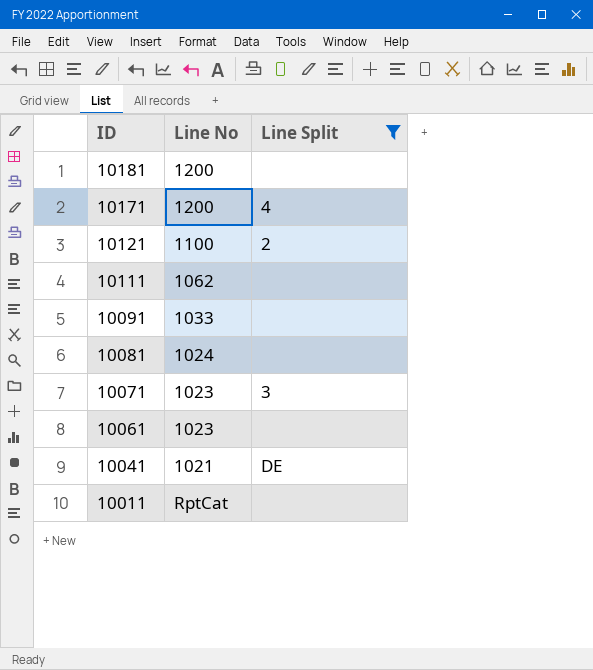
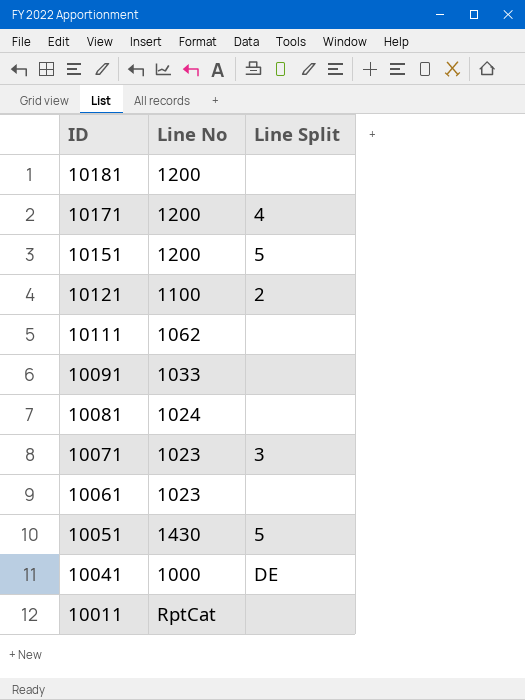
filter: Line Split != 5 -> none
10041 | Line No: 1021 -> 1000

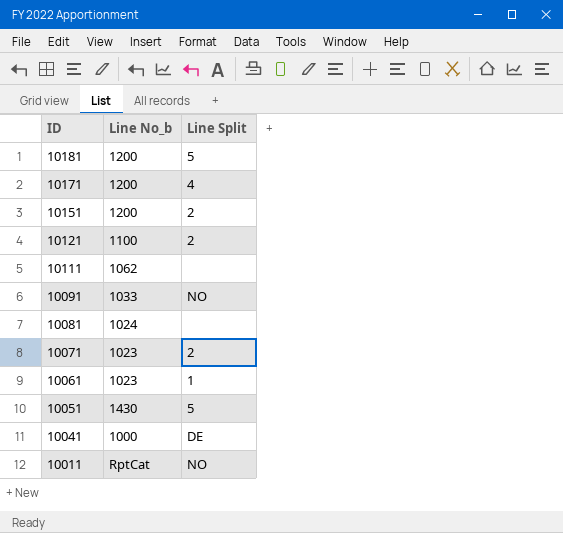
column name: Line No -> Line No_b
10181 | Line Split: none -> 5
10151 | Line Split: 5 -> 2
10091 | Line Split: none -> NO
10071 | Line Split: 3 -> 2
10061 | Line Split: none -> 1
10011 | Line Split: none -> NO

